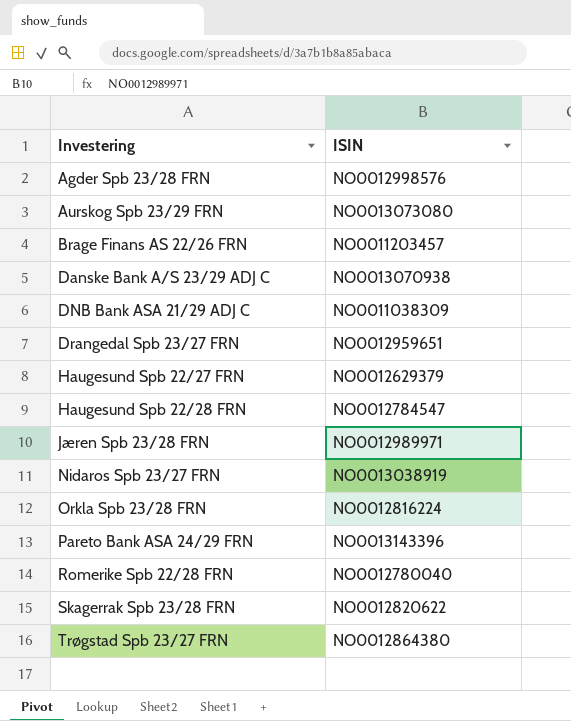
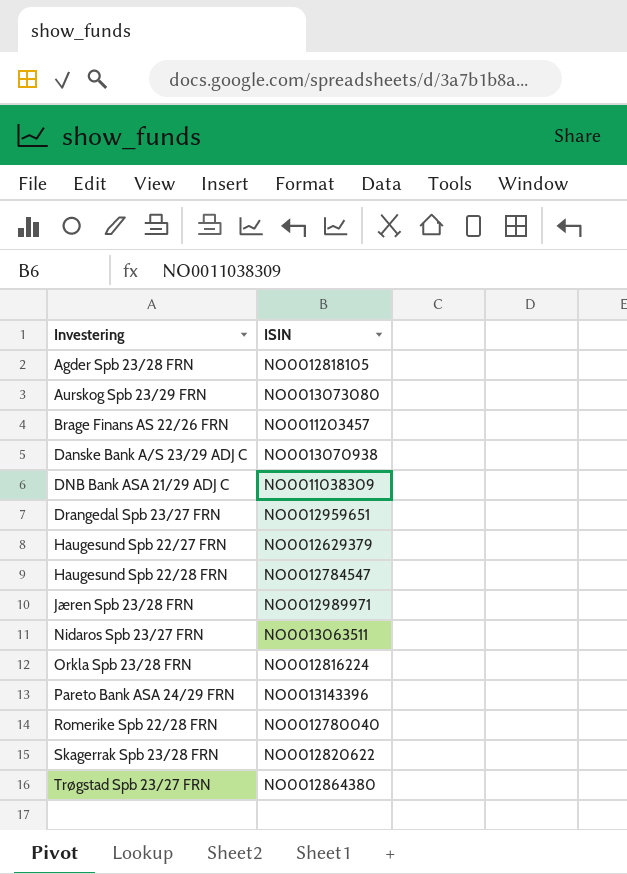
Agder Spb 23/28 FRN | ISIN: NO0012998576 -> NO0012818105
Nidaros Spb 23/27 FRN | ISIN: NO0013038919 -> NO0013063511

